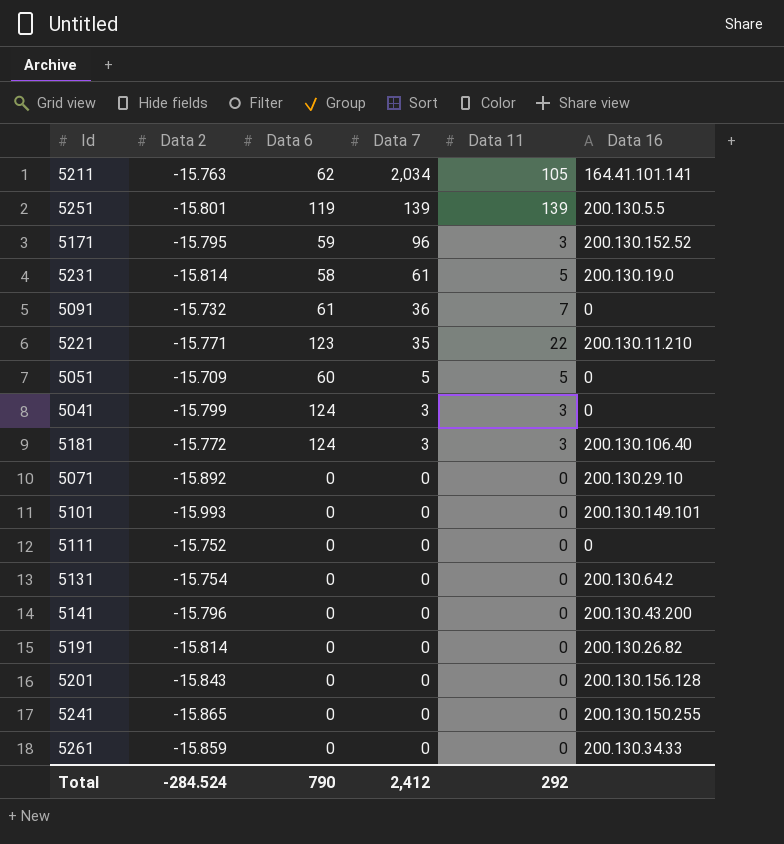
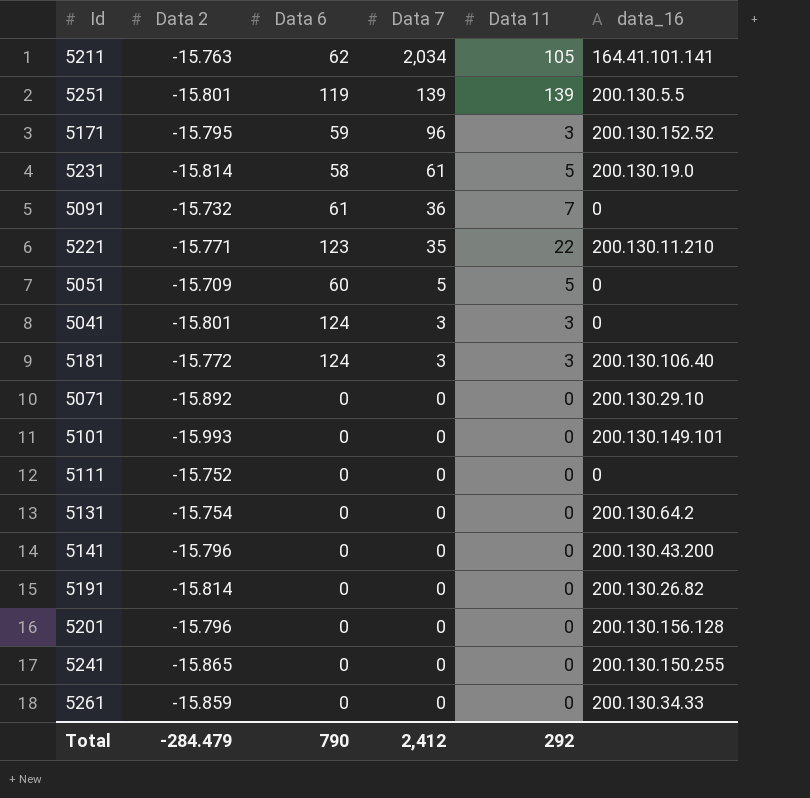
column name: Data 16 -> data_16
5041 | Data 2: -15.799 -> -15.801
5201 | Data 2: -15.843 -> -15.796
Total | Data 2: -284.524 -> -284.479

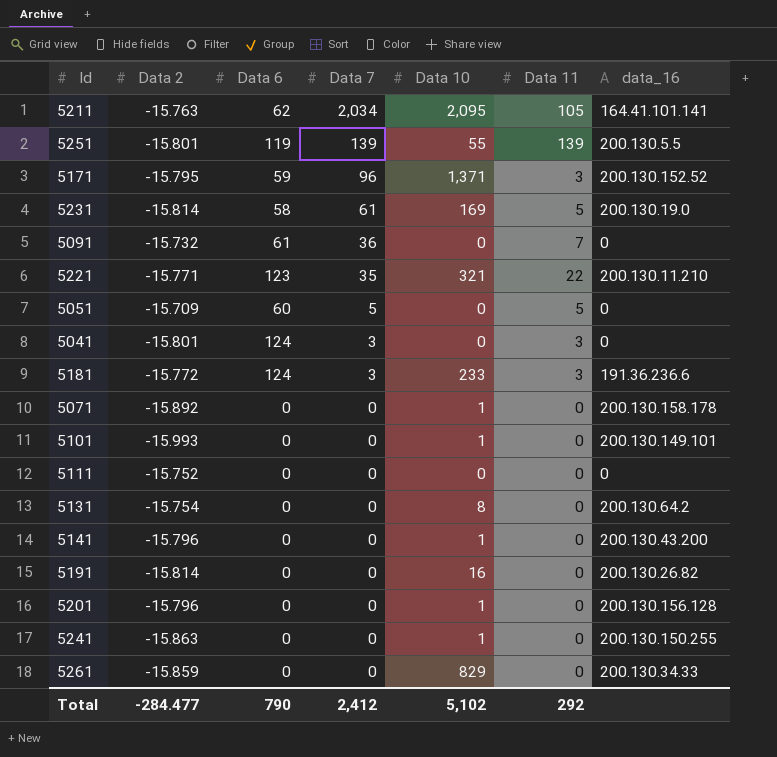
column Data 10 | position: none -> 5
5181 | data_16: 200.130.106.40 -> 191.36.236.6
5071 | data_16: 200.130.29.10 -> 200.130.158.178
5241 | Data 2: -15.865 -> -15.863
Total | Data 2: -284.479 -> -284.477

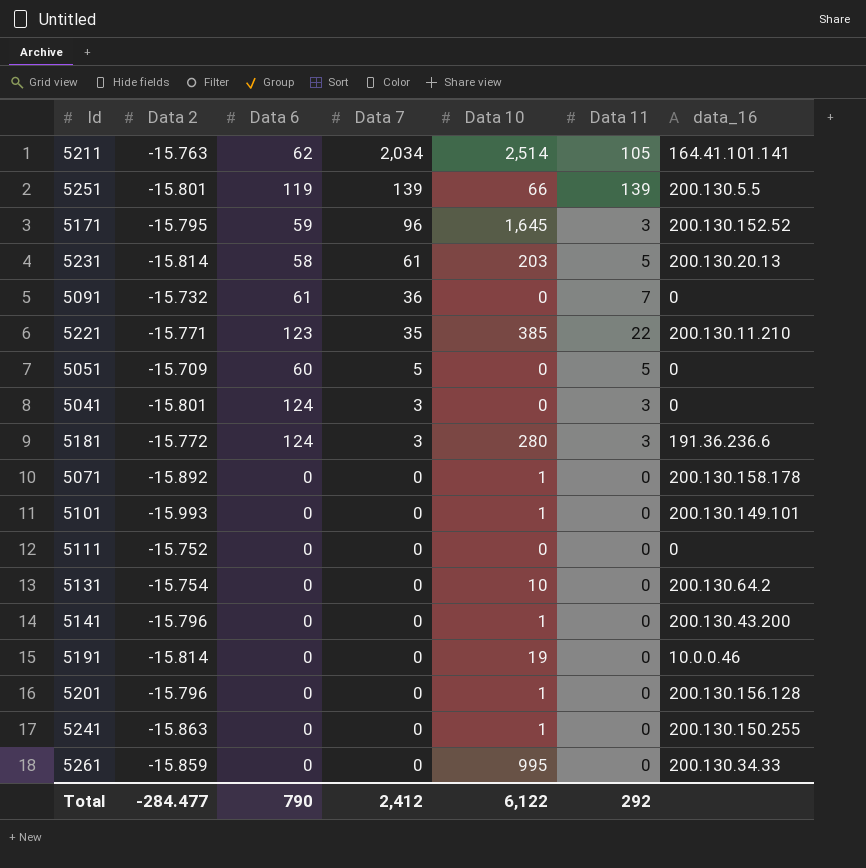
5211 | Data 10: 2,095 -> 2,514
5251 | Data 10: 55 -> 66
5171 | Data 10: 1,371 -> 1,645
5231 | Data 10: 169 -> 203
5231 | data_16: 200.130.19.0 -> 200.130.20.13
5221 | Data 10: 321 -> 385
5181 | Data 10: 233 -> 280
5131 | Data 10: 8 -> 10
5191 | Data 10: 16 -> 19
5191 | data_16: 200.130.26.82 -> 10.0.0.46
5261 | Data 10: 829 -> 995
Total | Data 10: 5,102 -> 6,122

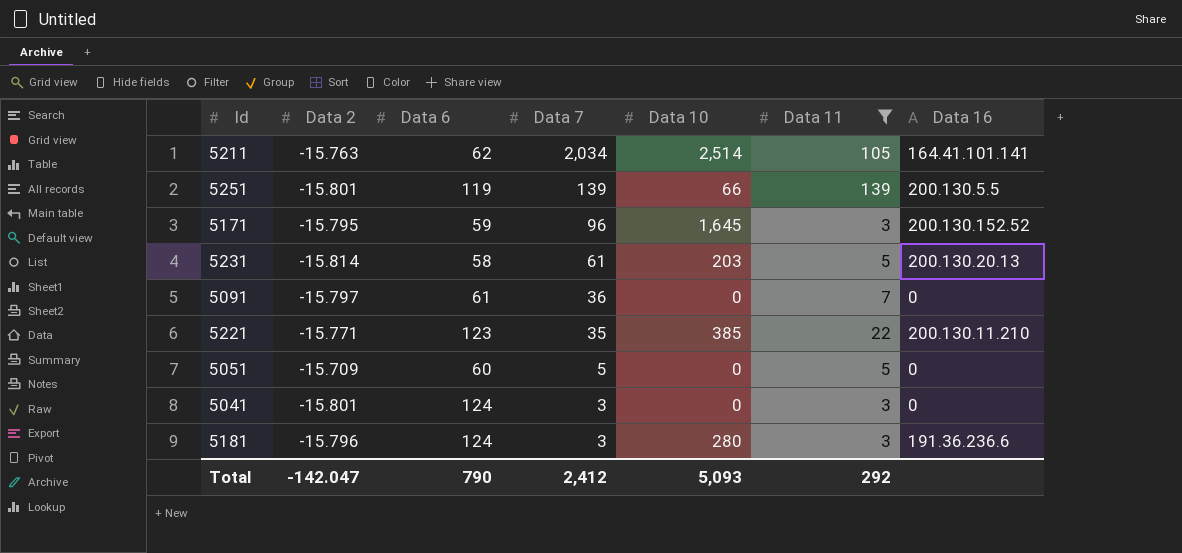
filter: none -> Data 11 != 0
column name: data_16 -> Data 16
5091 | Data 2: -15.732 -> -15.797
5181 | Data 2: -15.772 -> -15.796
Total | Data 2: -284.477 -> -142.047
Total | Data 10: 6,122 -> 5,093

